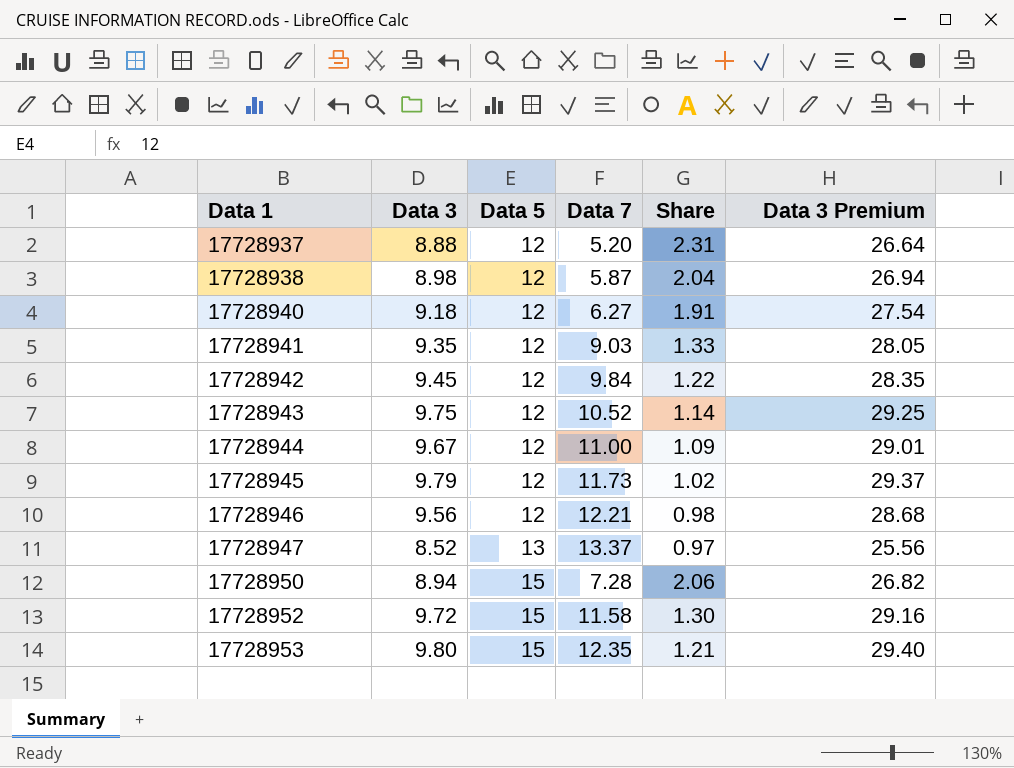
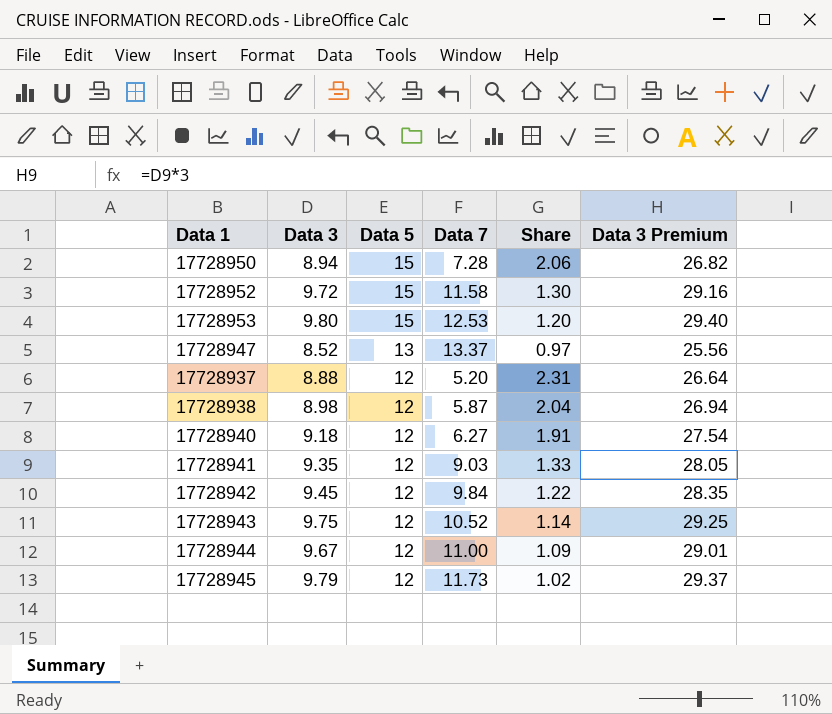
row order: Data 1 ascending -> Data 5 descending
row 17728946: 9.56 | 12 | 12.21 | 0.98 | 28.68 -> none
17728953 | Data 7: 12.35 -> 12.53
17728953 | Share: 1.21 -> 1.20

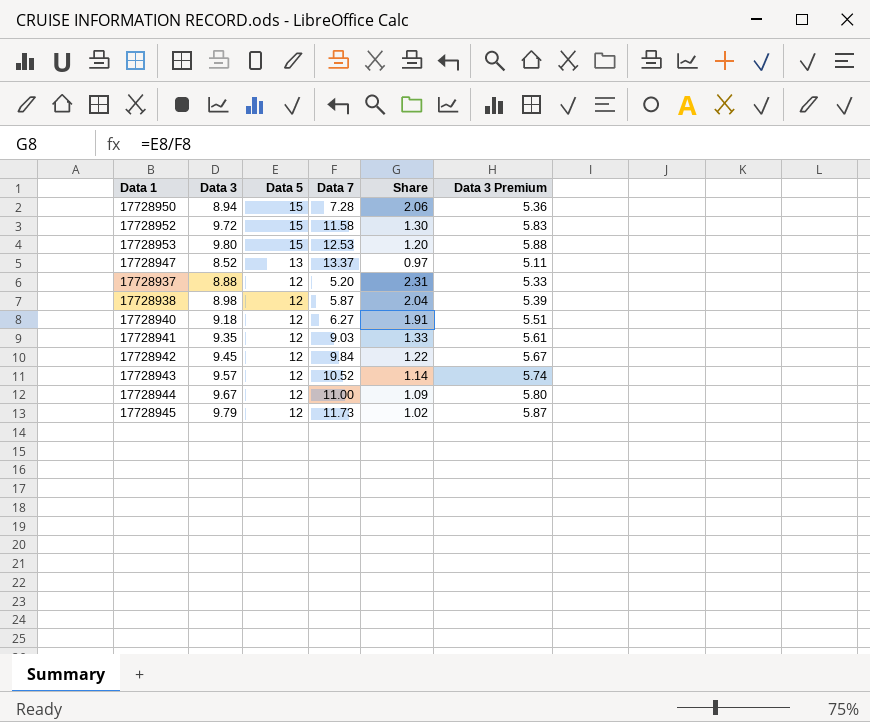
column Data 3 Premium | formula: [Data 3] * 3 -> [Data 3] * 0.6
17728943 | Data 3: 9.75 -> 9.57

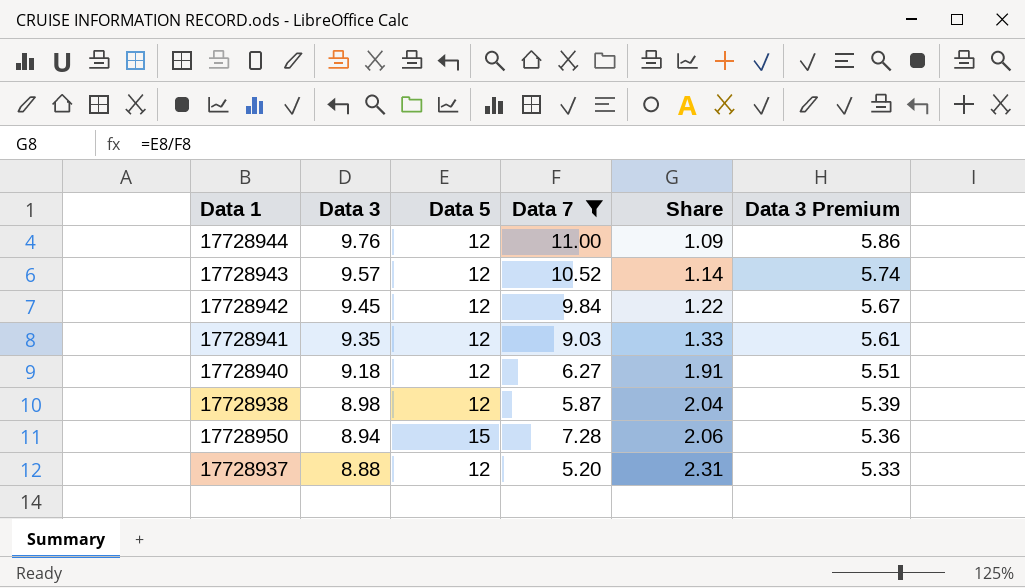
filter: none -> Data 7 <= 11.00
row order: Data 5 descending -> Data 3 descending
17728944 | Data 3: 9.67 -> 9.76
17728944 | Data 3 Premium: 5.80 -> 5.86

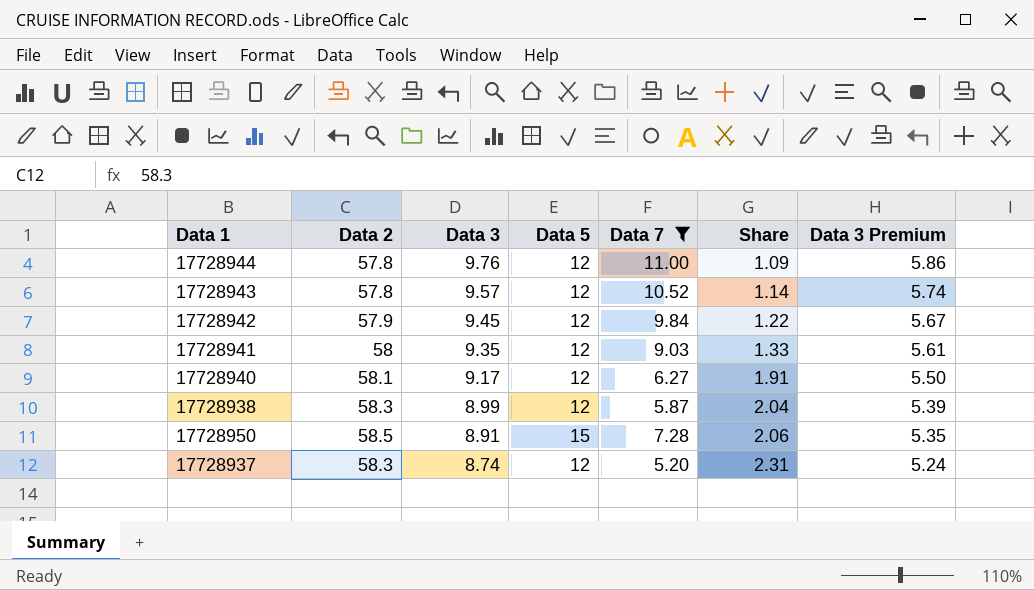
column Data 2 | position: none -> 2
17728940 | Data 3: 9.18 -> 9.17
17728940 | Data 3 Premium: 5.51 -> 5.50
17728938 | Data 3: 8.98 -> 8.99
17728950 | Data 3: 8.94 -> 8.91
17728950 | Data 3 Premium: 5.36 -> 5.35
17728937 | Data 3: 8.88 -> 8.74
17728937 | Data 3 Premium: 5.33 -> 5.24

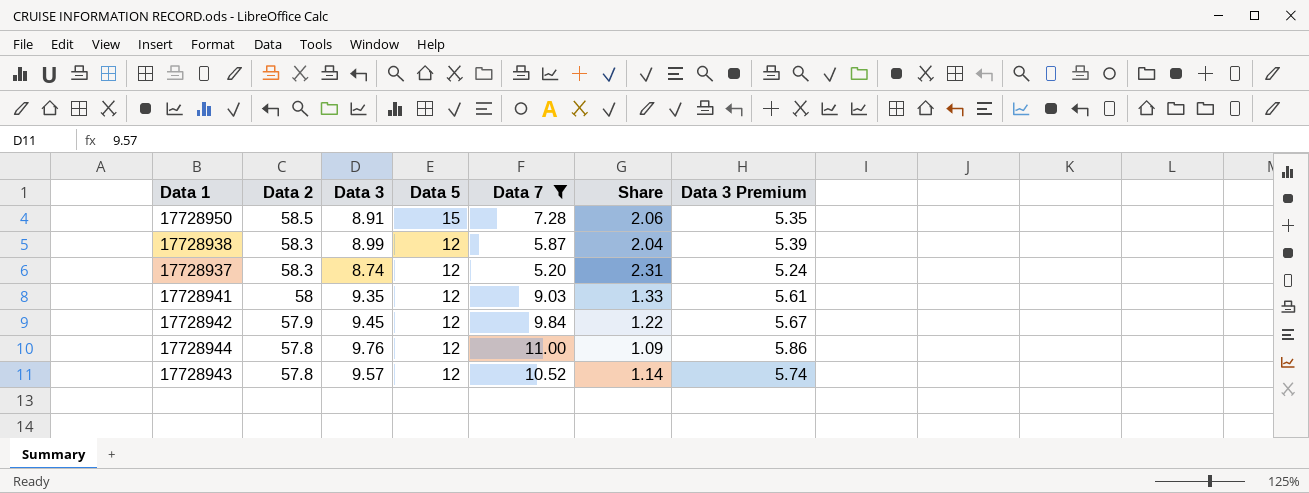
row order: Data 3 descending -> Data 2 descending
row 17728940: 58.1 | 9.17 | 12 | 6.27 | 1.91 | 5.50 -> none

